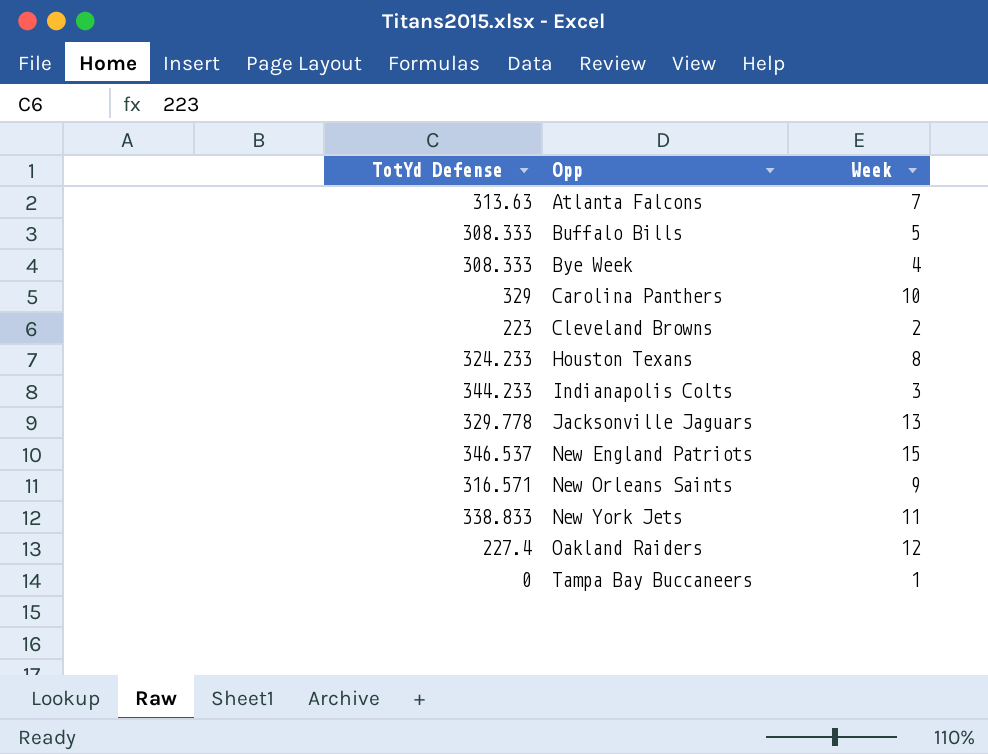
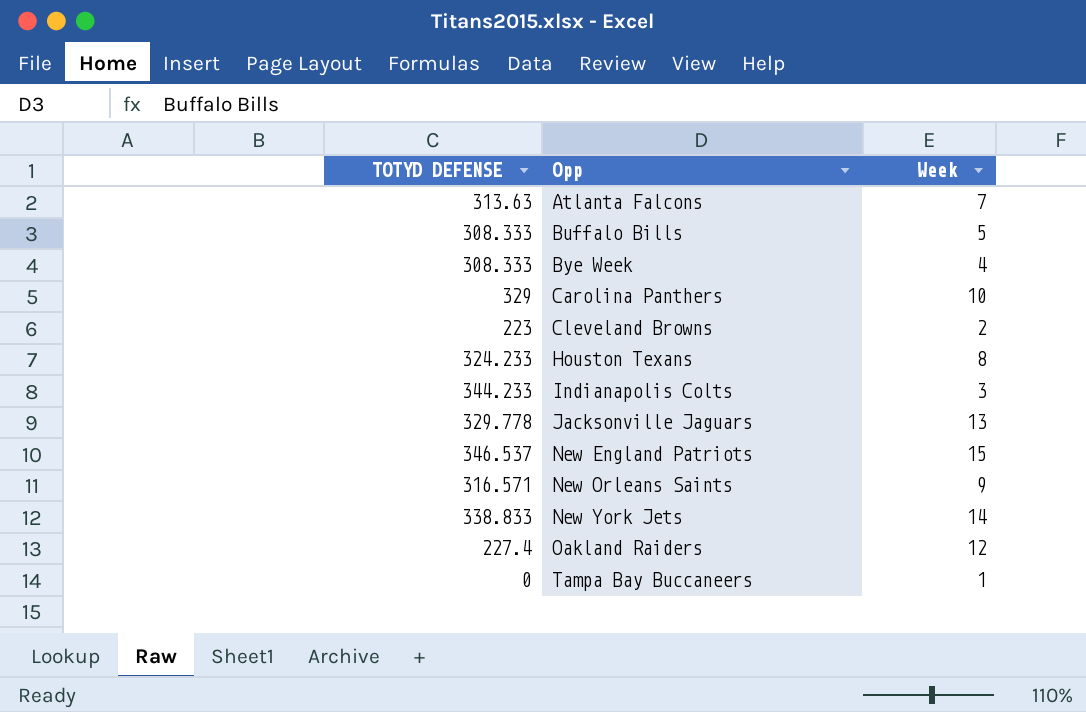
column name: TotYd Defense -> TOTYD DEFENSE
New York Jets | Week: 11 -> 14

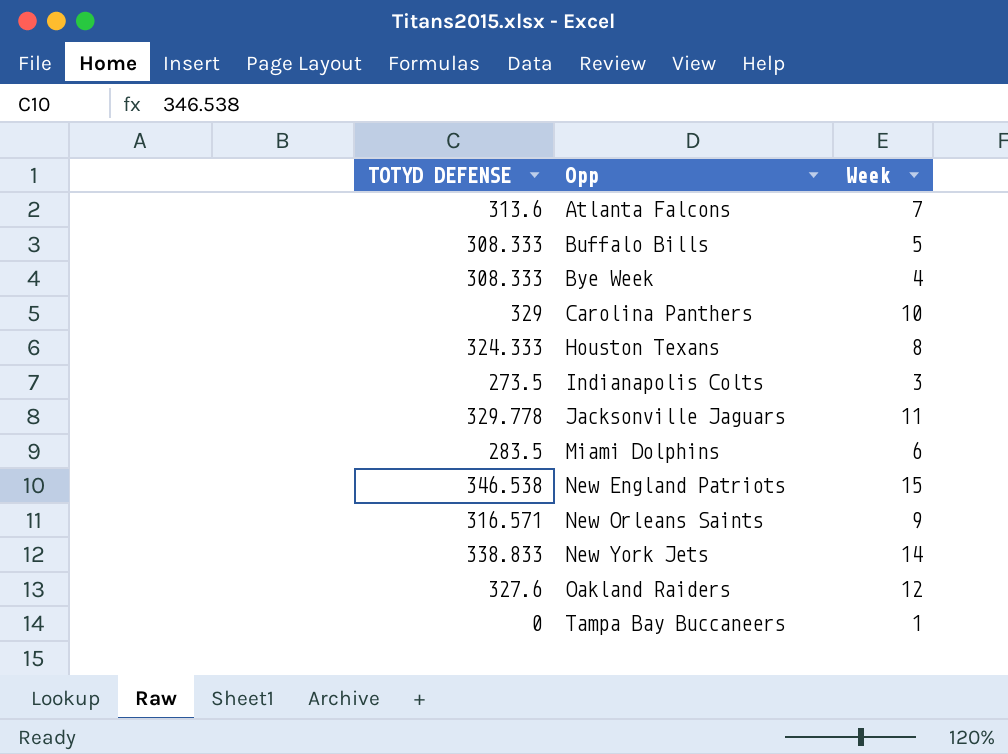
row Cleveland Browns: 223 | 2 -> none
Atlanta Falcons | TOTYD DEFENSE: 313.63 -> 313.6
Houston Texans | TOTYD DEFENSE: 324.233 -> 324.333
Indianapolis Colts | TOTYD DEFENSE: 344.233 -> 273.5
Jacksonville Jaguars | Week: 13 -> 11
row Miami Dolphins: none -> 283.5 | 6
New England Patriots | TOTYD DEFENSE: 346.537 -> 346.538
Oakland Raiders | TOTYD DEFENSE: 227.4 -> 327.6

